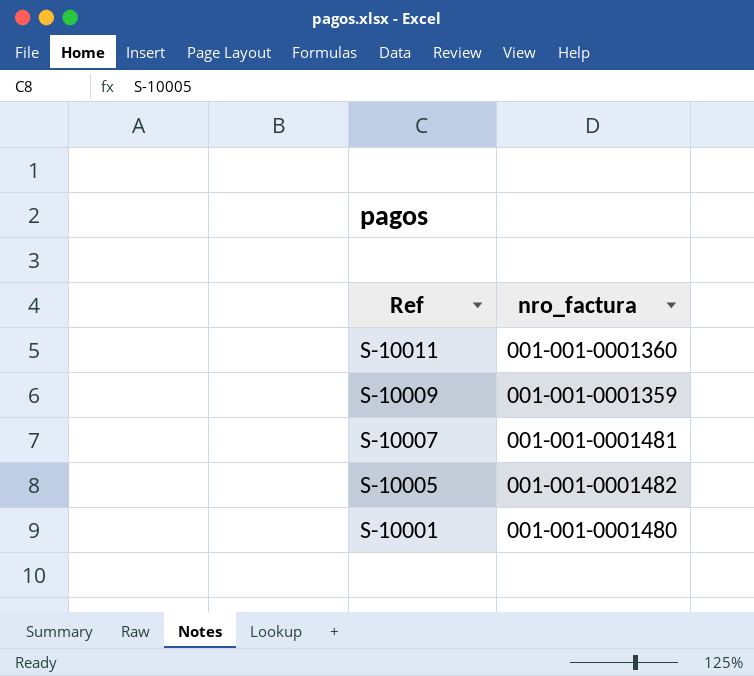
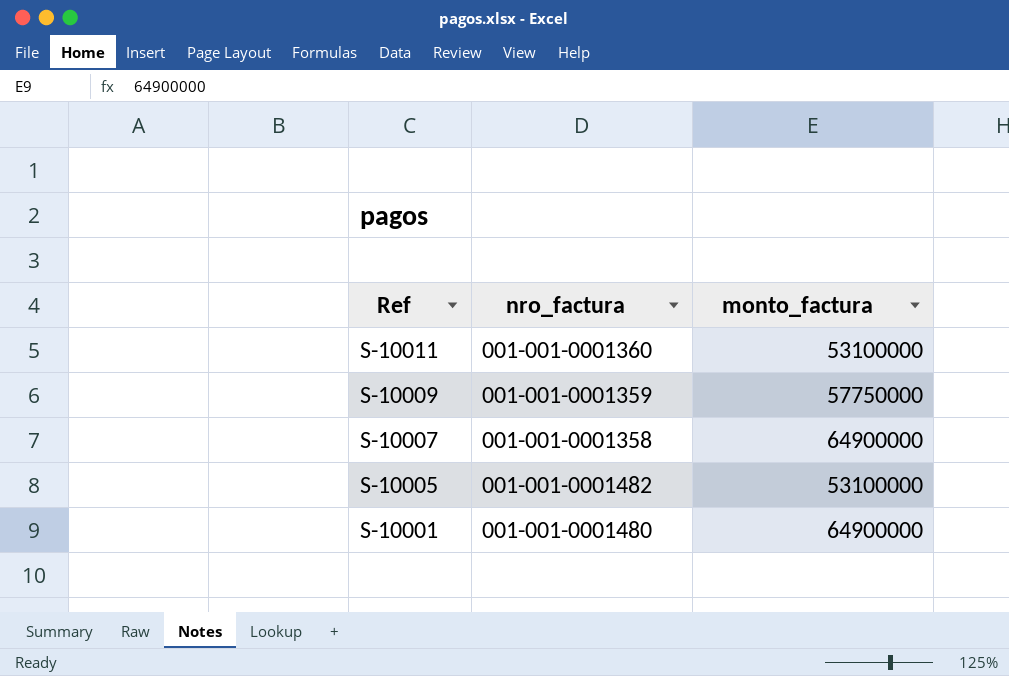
column monto_factura | position: none -> 3
S-10007 | nro_factura: 001-001-0001481 -> 001-001-0001358

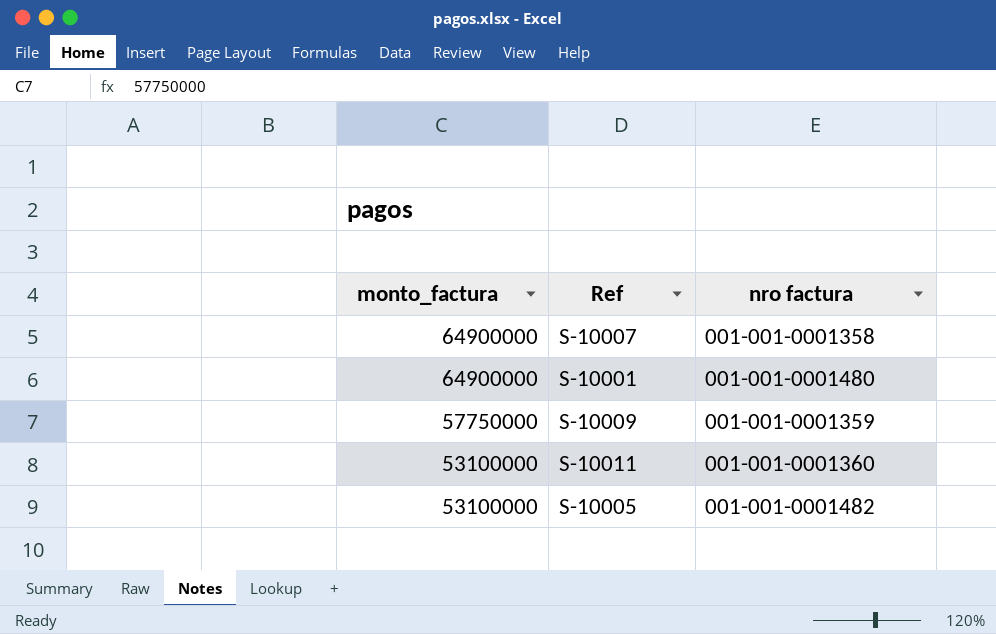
row order: Ref descending -> monto_factura descending
column monto_factura | position: 3 -> 1
column name: nro_factura -> nro factura

